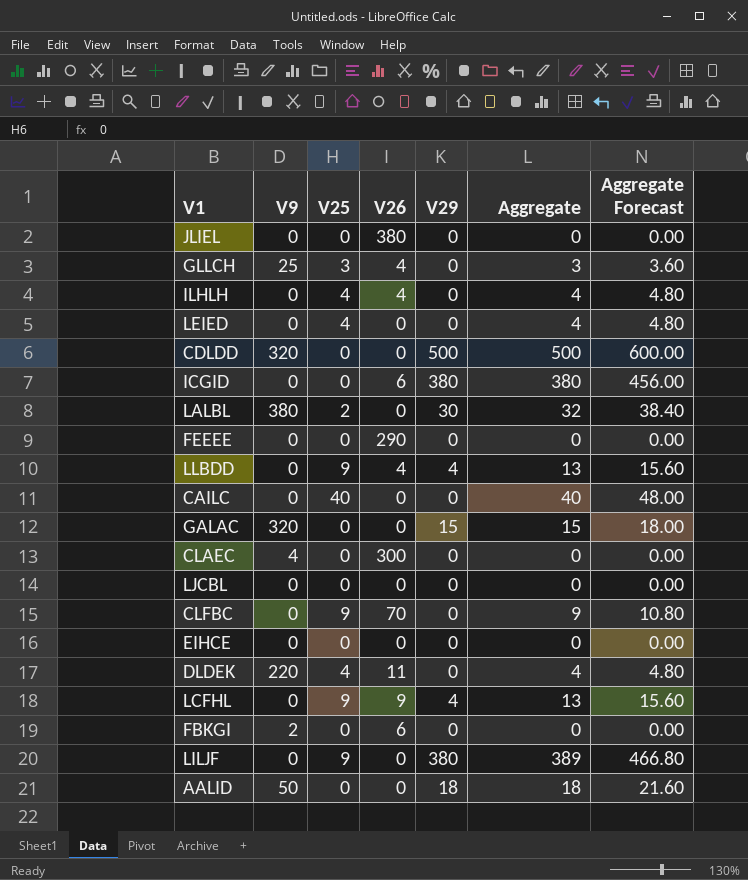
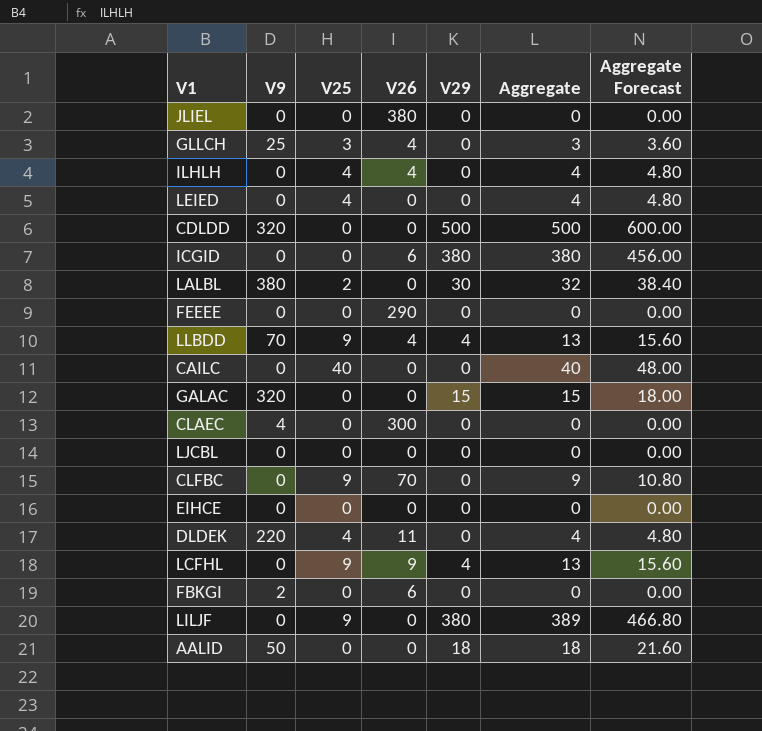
LLBDD | V9: 0 -> 70

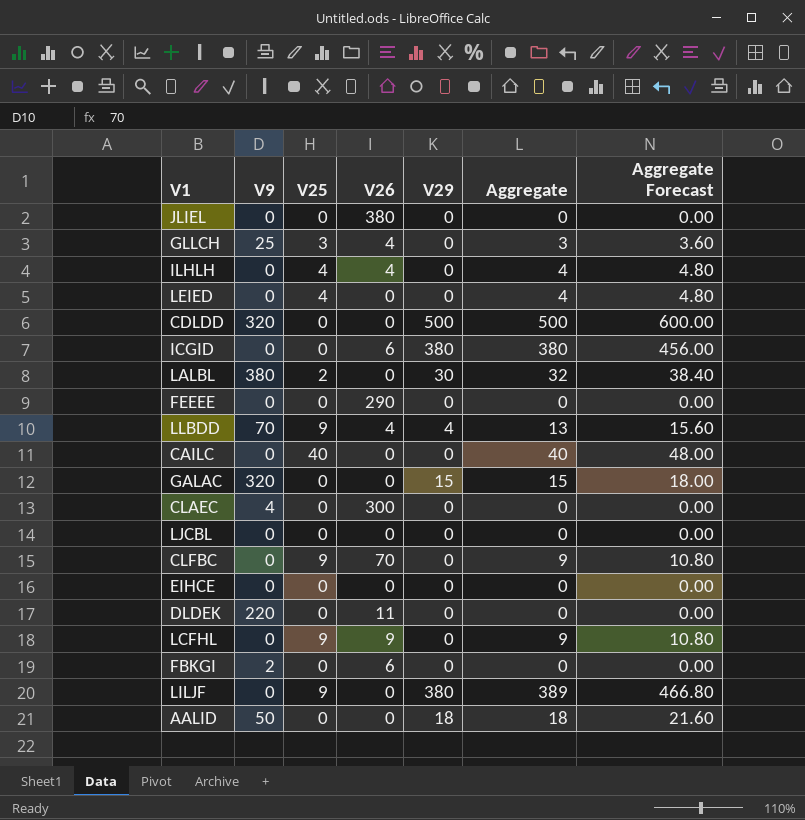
DLDEK | V25: 4 -> 0
DLDEK | Aggregate: 4 -> 0
DLDEK | Aggregate Forecast: 4.80 -> 0.00
LCFHL | V29: 4 -> 0
LCFHL | Aggregate: 13 -> 9
LCFHL | Aggregate Forecast: 15.60 -> 10.80

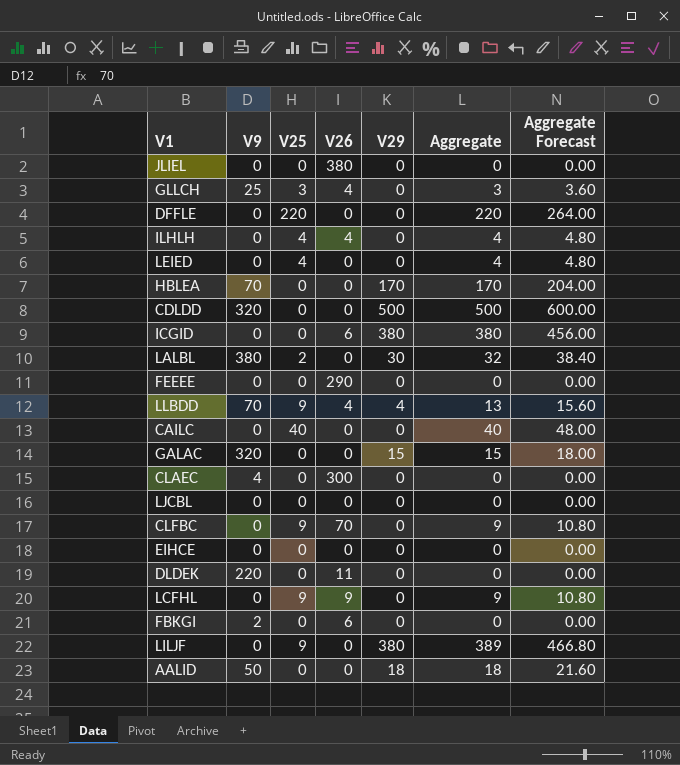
row DFFLE: none -> 0 | 220 | 0 | 0 | 220 | 264.00
row HBLEA: none -> 70 | 0 | 0 | 170 | 170 | 204.00

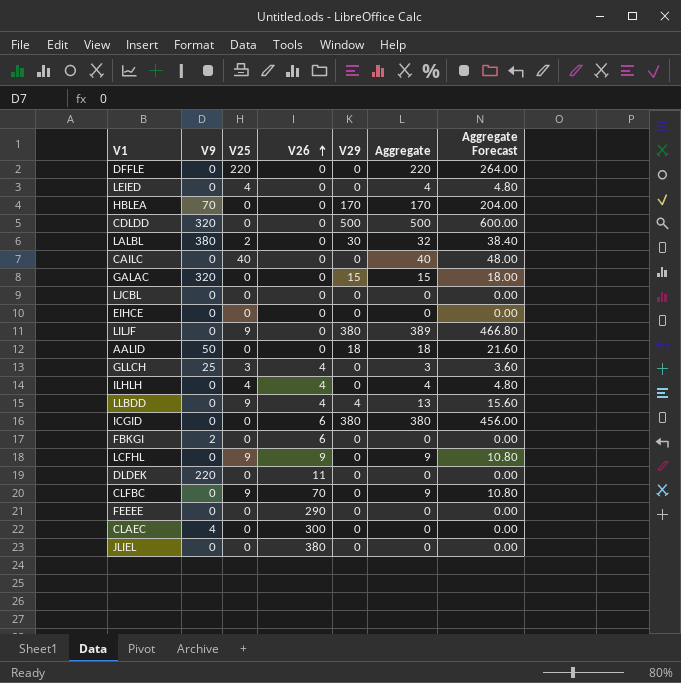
row order: none -> V26 ascending
LLBDD | V9: 70 -> 0

